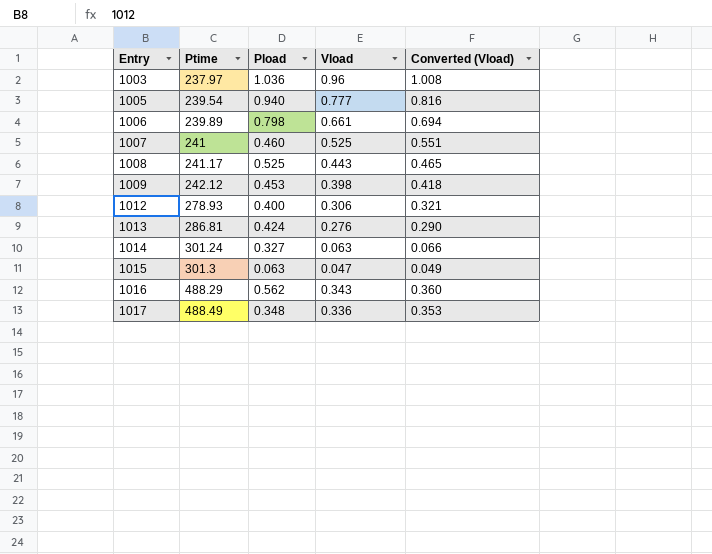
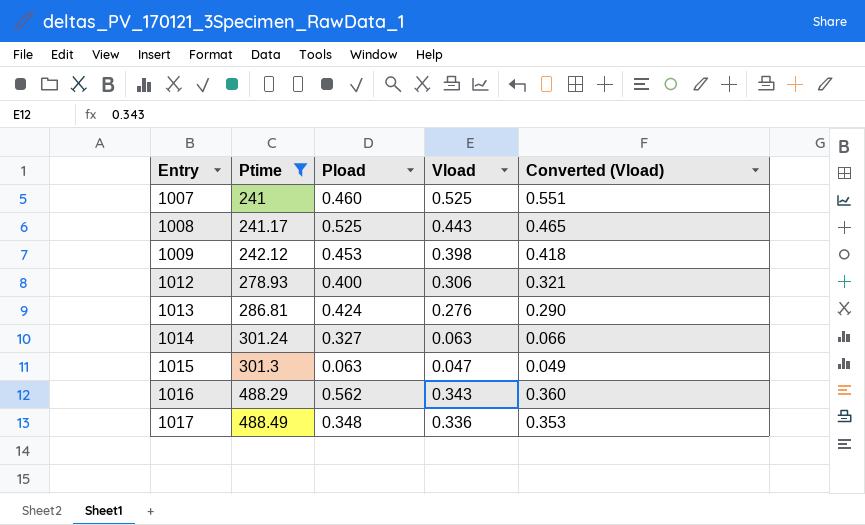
filter: none -> Ptime >= 241

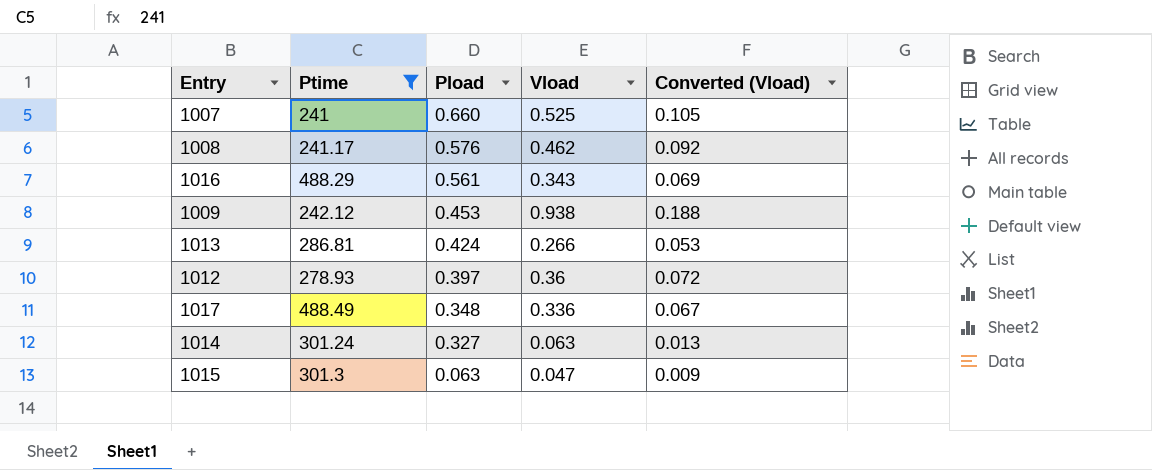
row order: Entry ascending -> Pload descending
column Converted (Vload) | formula: [Vload] * 1.05 -> [Vload] * 0.2
1007 | Pload: 0.460 -> 0.660
1008 | Pload: 0.525 -> 0.576
1008 | Vload: 0.443 -> 0.462
1016 | Pload: 0.562 -> 0.561
1009 | Vload: 0.398 -> 0.938
1013 | Vload: 0.276 -> 0.266
1012 | Pload: 0.400 -> 0.397
1012 | Vload: 0.306 -> 0.36

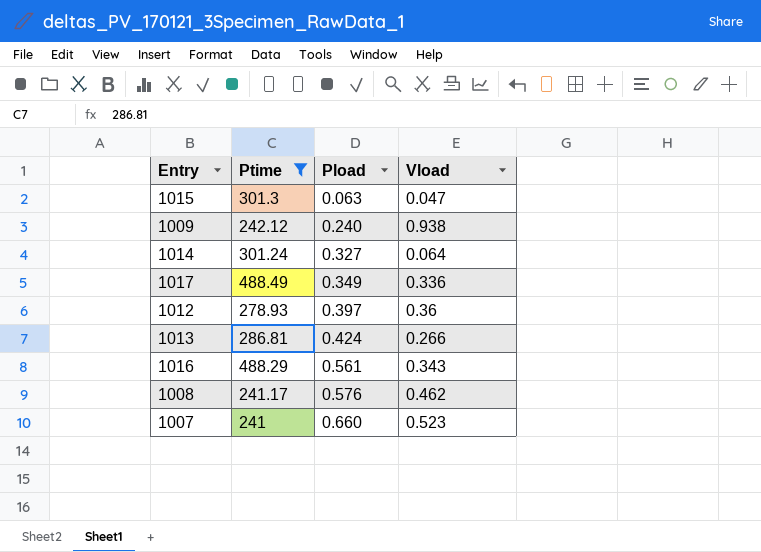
row order: Pload descending -> Pload ascending
column Converted (Vload) | formula: [Vload] * 0.2 -> none
1009 | Pload: 0.453 -> 0.240
1014 | Vload: 0.063 -> 0.064
1017 | Pload: 0.348 -> 0.349
1007 | Vload: 0.525 -> 0.523

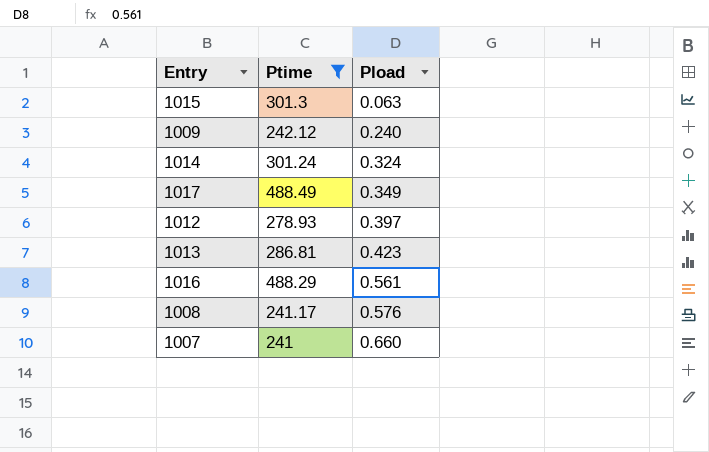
column Vload | position: 4 -> none
1014 | Pload: 0.327 -> 0.324
1013 | Pload: 0.424 -> 0.423

